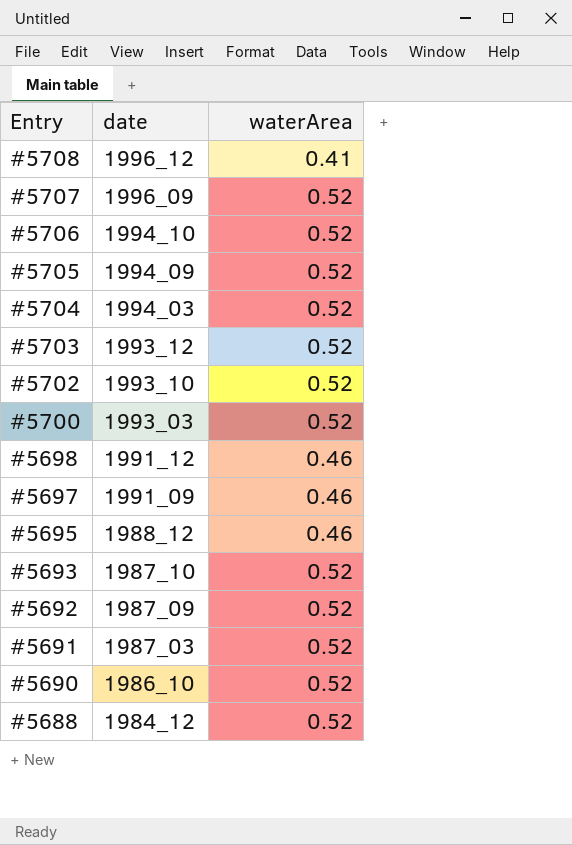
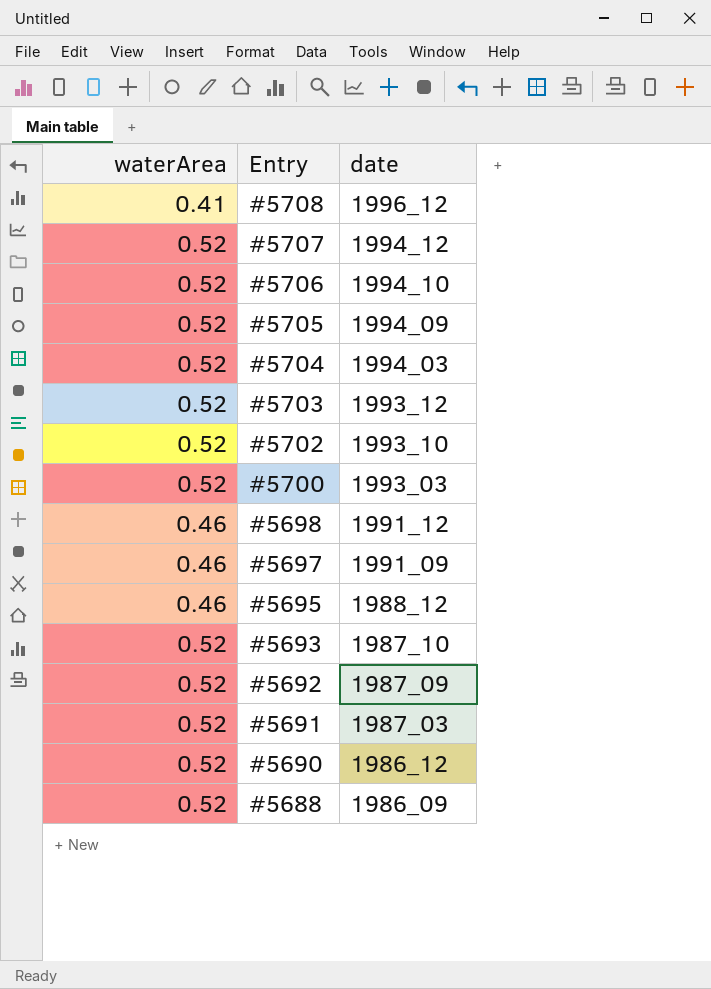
column waterArea | position: 3 -> 1
#5707 | date: 1996_09 -> 1994_12
#5690 | date: 1986_10 -> 1986_12
#5688 | date: 1984_12 -> 1986_09

